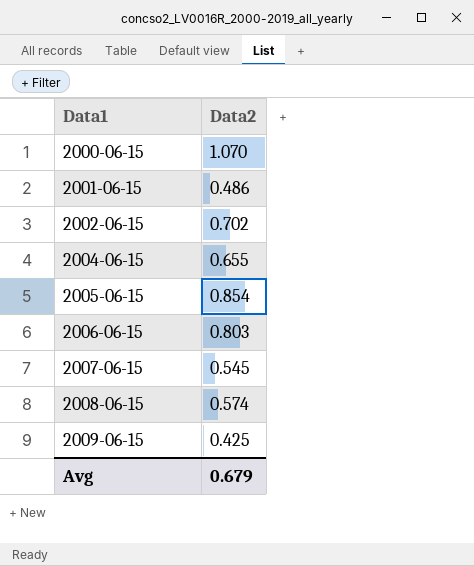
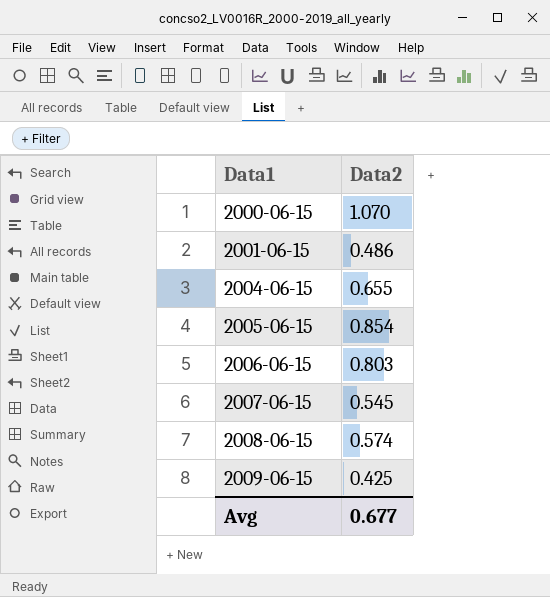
row 2002-06-15: 0.702 -> none
Avg | Data2: 0.679 -> 0.677

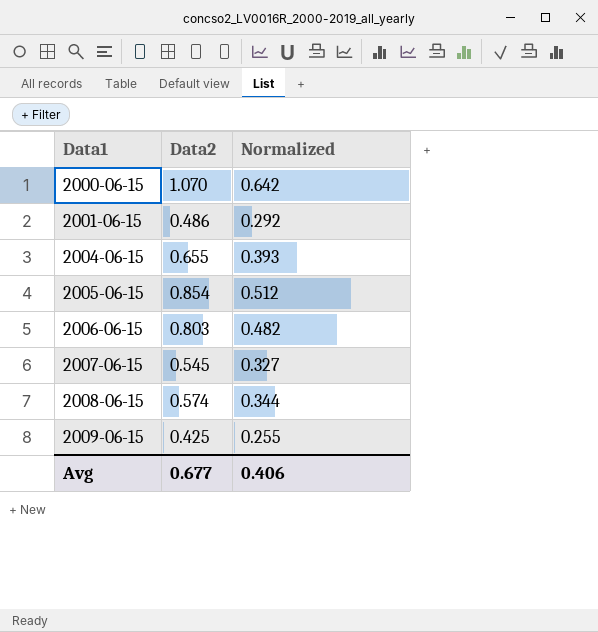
column Normalized | formula: none -> [Data2] * 0.6

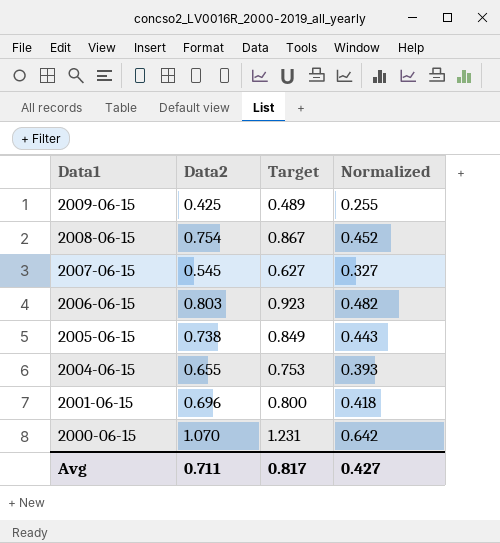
row order: Data1 ascending -> Data1 descending
column Target | formula: none -> [Data2] * 1.15
2008-06-15 | Data2: 0.574 -> 0.754
2008-06-15 | Normalized: 0.344 -> 0.452
2005-06-15 | Data2: 0.854 -> 0.738
2005-06-15 | Normalized: 0.512 -> 0.443
2001-06-15 | Data2: 0.486 -> 0.696
2001-06-15 | Normalized: 0.292 -> 0.418
Avg | Data2: 0.677 -> 0.711
Avg | Normalized: 0.406 -> 0.427

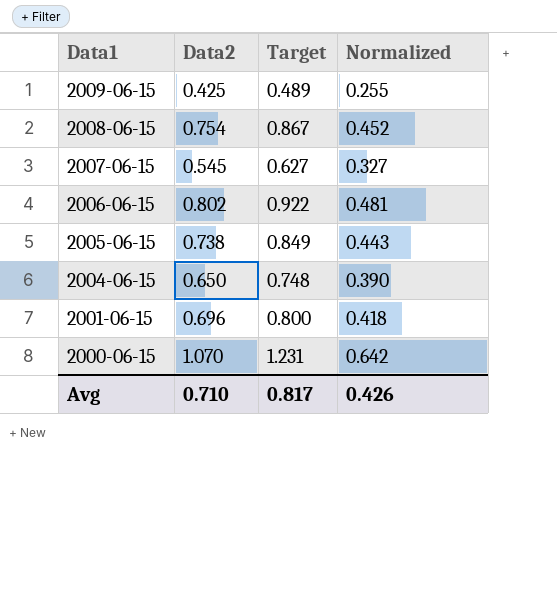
2006-06-15 | Data2: 0.803 -> 0.802
2006-06-15 | Target: 0.923 -> 0.922
2006-06-15 | Normalized: 0.482 -> 0.481
2004-06-15 | Data2: 0.655 -> 0.650
2004-06-15 | Target: 0.753 -> 0.748
2004-06-15 | Normalized: 0.393 -> 0.390
Avg | Data2: 0.711 -> 0.710
Avg | Normalized: 0.427 -> 0.426

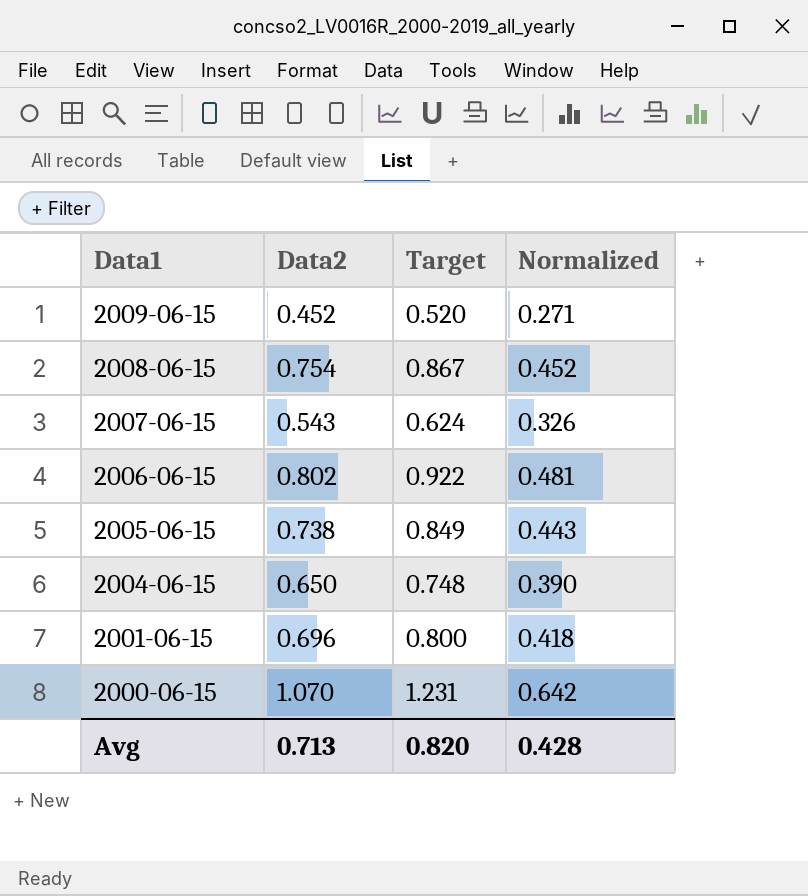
2009-06-15 | Data2: 0.425 -> 0.452
2009-06-15 | Target: 0.489 -> 0.520
2009-06-15 | Normalized: 0.255 -> 0.271
2007-06-15 | Data2: 0.545 -> 0.543
2007-06-15 | Target: 0.627 -> 0.624
2007-06-15 | Normalized: 0.327 -> 0.326
Avg | Data2: 0.710 -> 0.713
Avg | Target: 0.817 -> 0.820
Avg | Normalized: 0.426 -> 0.428

